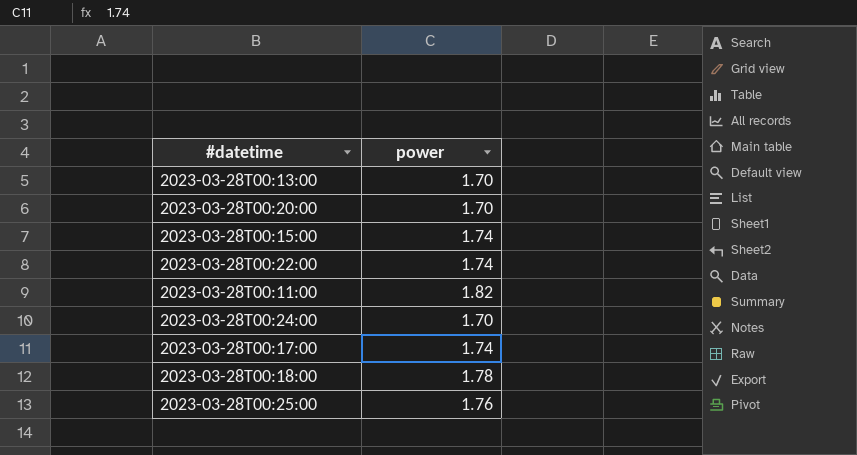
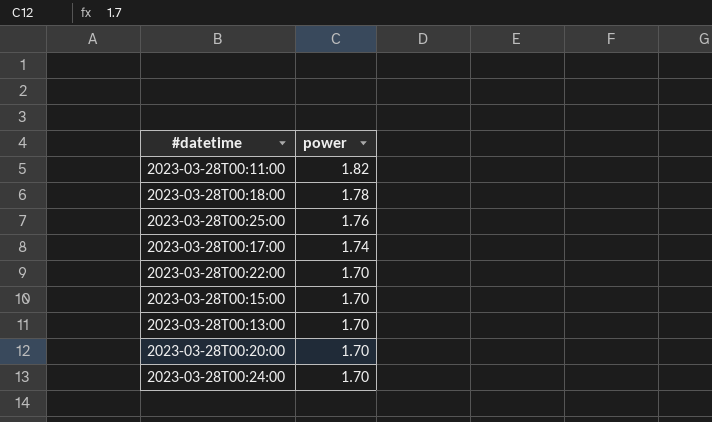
row order: none -> power descending
2023-03-28T00:22:00 | power: 1.74 -> 1.70
2023-03-28T00:15:00 | power: 1.74 -> 1.70

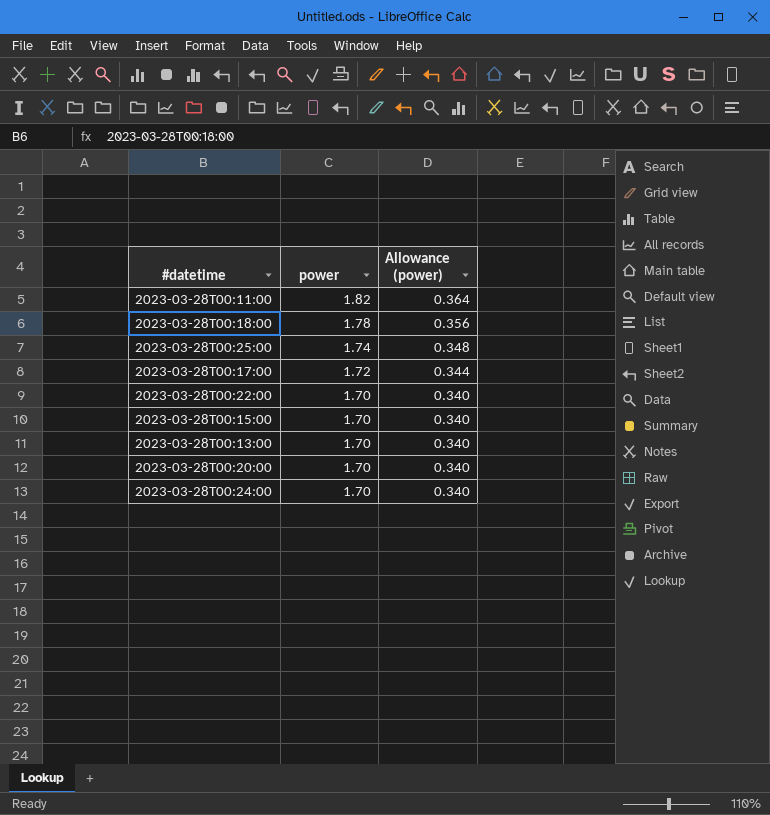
column Allowance (power) | formula: none -> [power] * 0.2
2023-03-28T00:25:00 | power: 1.76 -> 1.74
2023-03-28T00:17:00 | power: 1.74 -> 1.72

